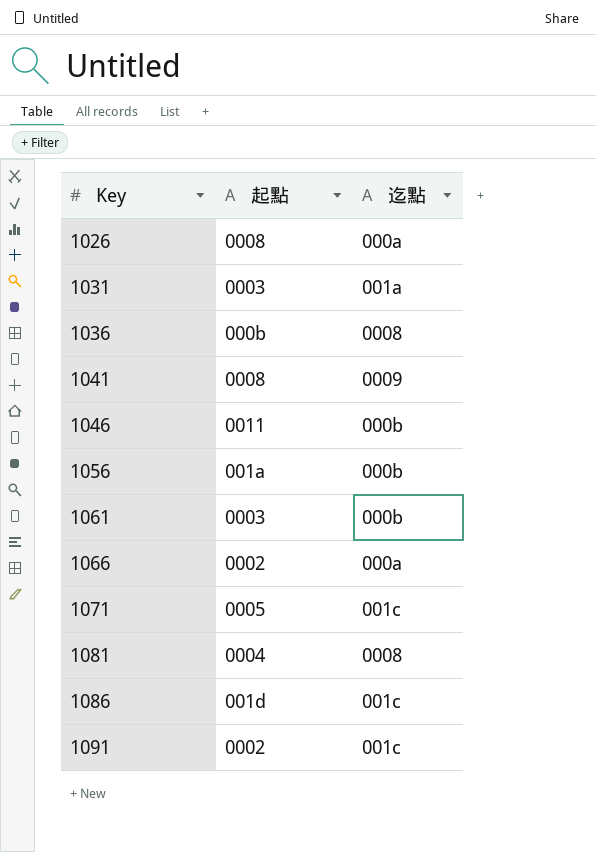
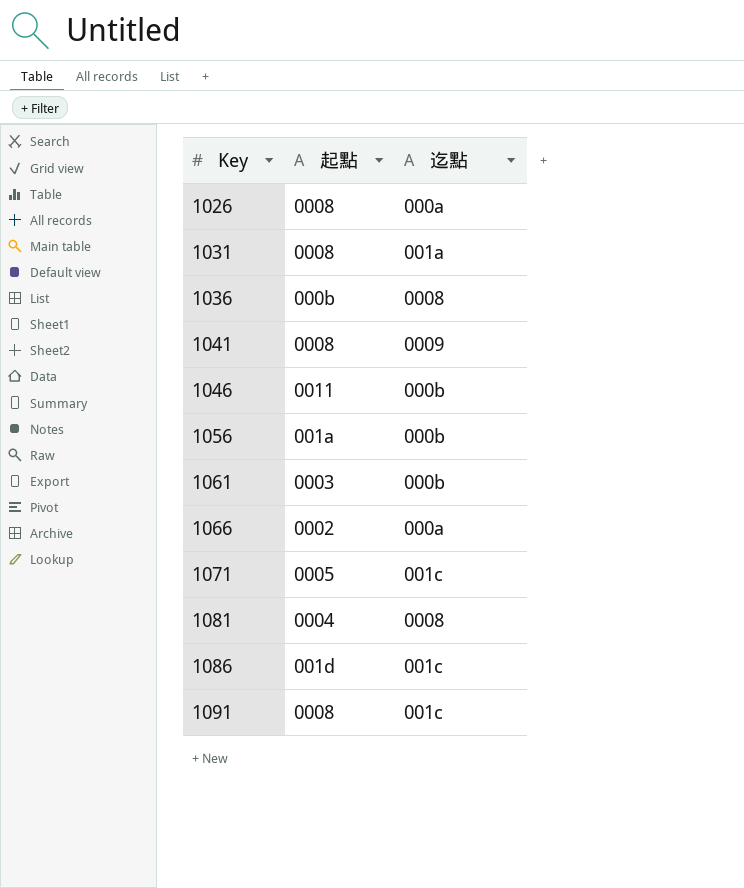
1031 | 起點: 0003 -> 0008
1091 | 起點: 0002 -> 0008

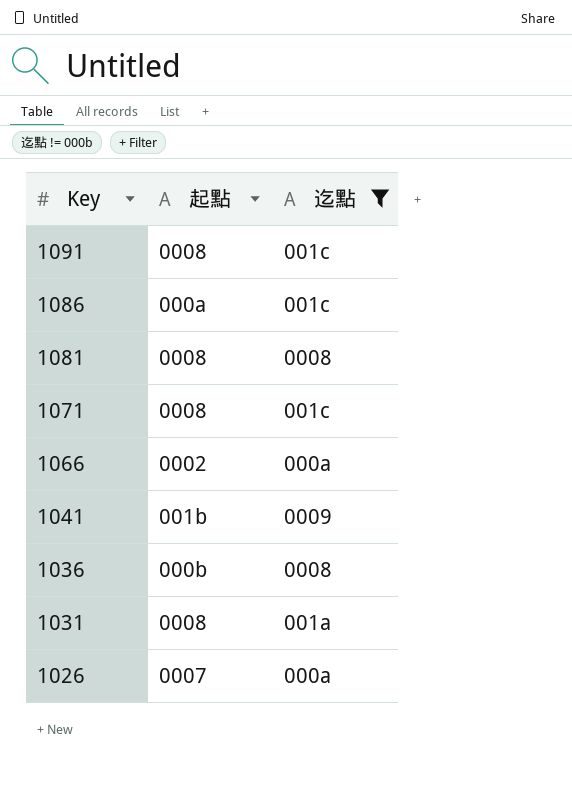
filter: none -> 迄點 != 000b
row order: Key ascending -> Key descending
1086 | 起點: 001d -> 000a
1081 | 起點: 0004 -> 0008
1071 | 起點: 0005 -> 0008
1041 | 起點: 0008 -> 001b
1026 | 起點: 0008 -> 0007

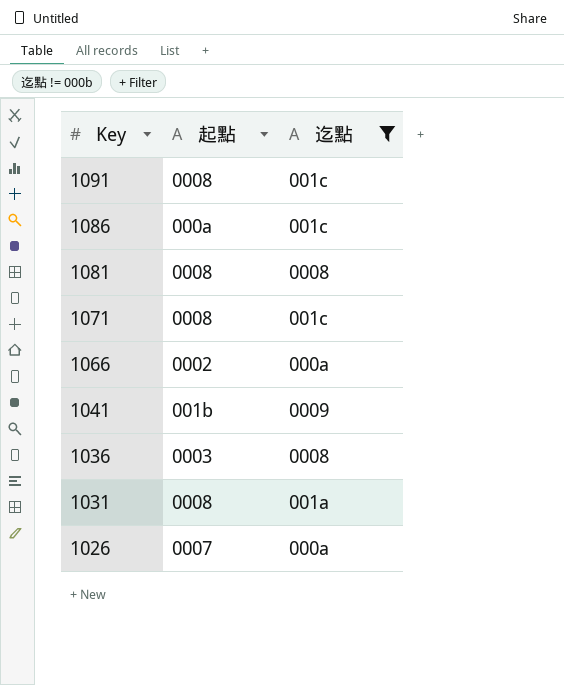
1036 | 起點: 000b -> 0003

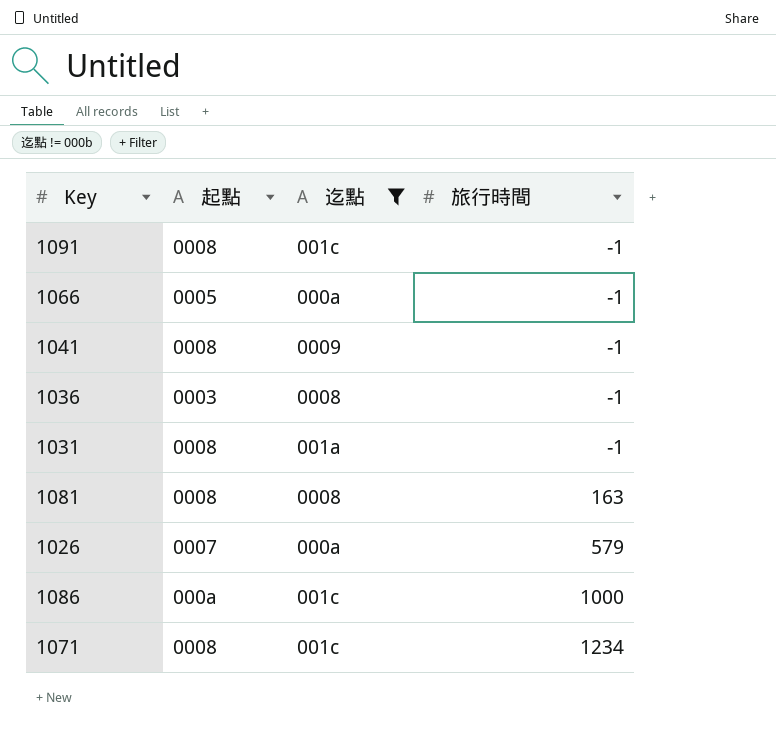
row order: Key descending -> 旅行時間 ascending
column 旅行時間 | position: none -> 4
1066 | 起點: 0002 -> 0005
1041 | 起點: 001b -> 0008

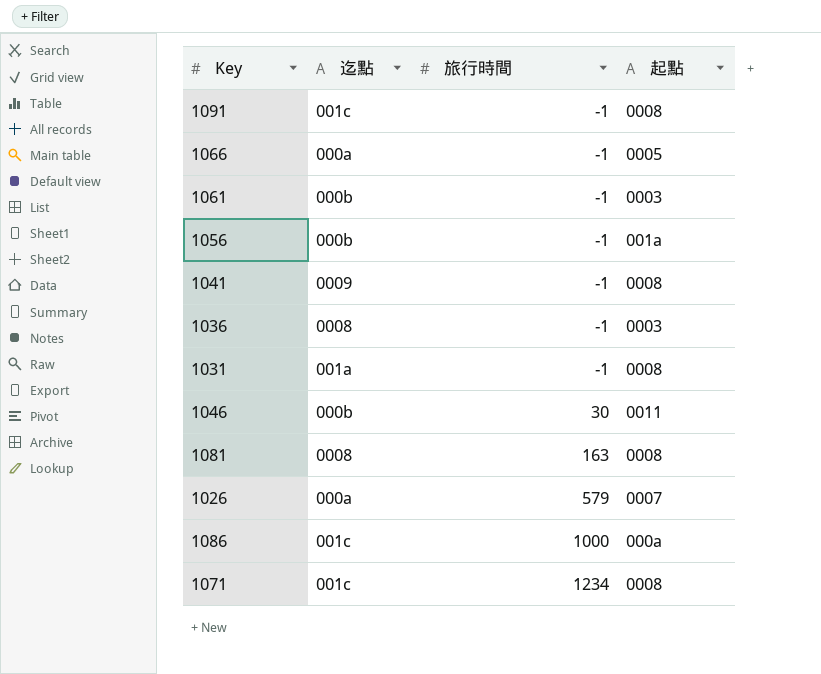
filter: 迄點 != 000b -> none
column 起點 | position: 2 -> 4

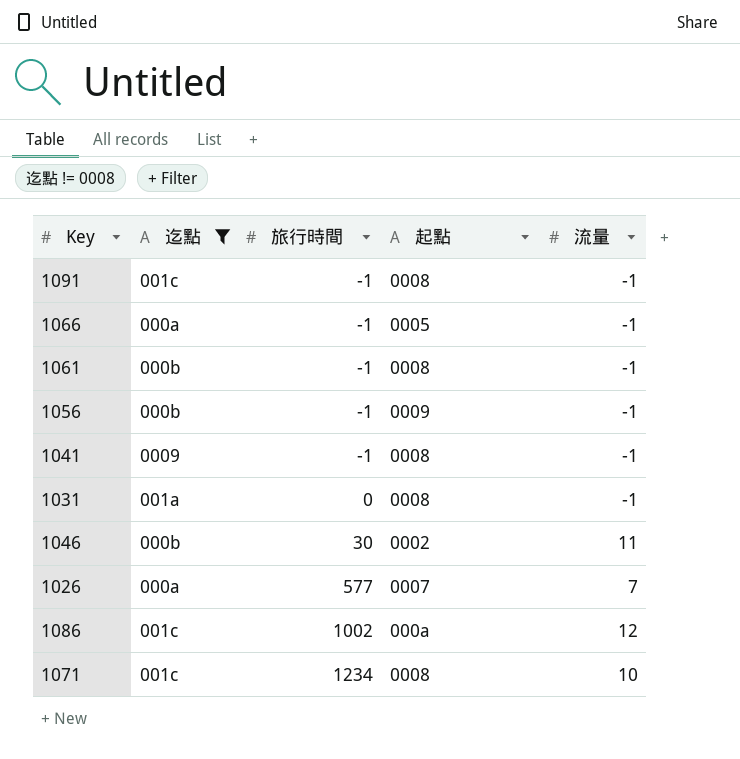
filter: none -> 迄點 != 0008
column 流量 | position: none -> 5
1061 | 起點: 0003 -> 0008
1056 | 起點: 001a -> 0009
1031 | 旅行時間: -1 -> 0
1046 | 起點: 0011 -> 0002
1026 | 旅行時間: 579 -> 577
1086 | 旅行時間: 1000 -> 1002

